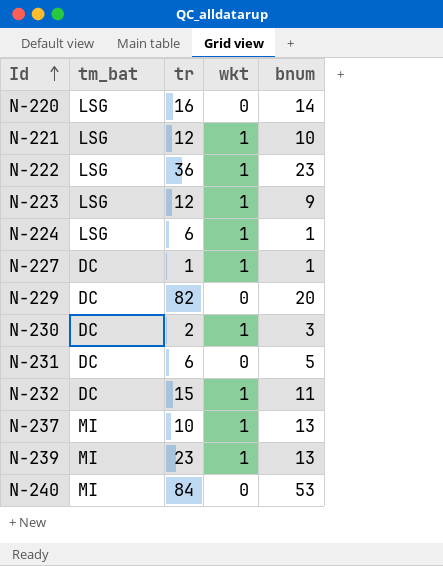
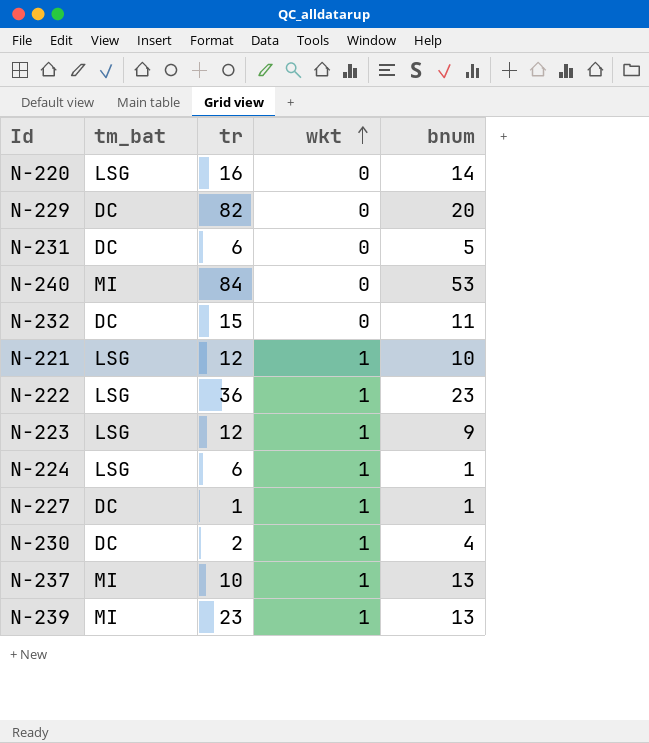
row order: Id ascending -> wkt ascending
N-232 | wkt: 1 -> 0
N-230 | bnum: 3 -> 4

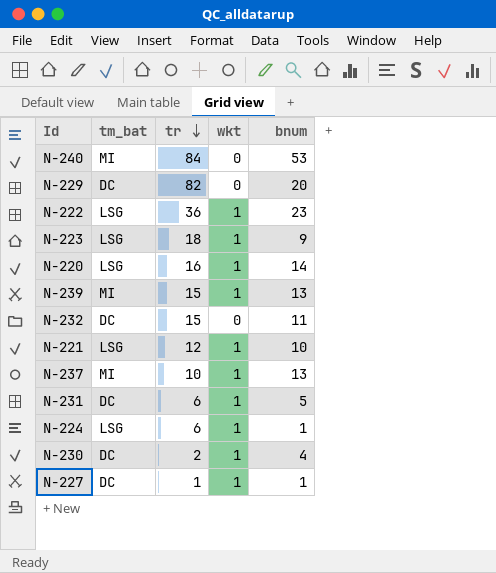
row order: wkt ascending -> tr descending
N-223 | tr: 12 -> 18
N-220 | wkt: 0 -> 1
N-239 | tr: 23 -> 15
N-231 | wkt: 0 -> 1

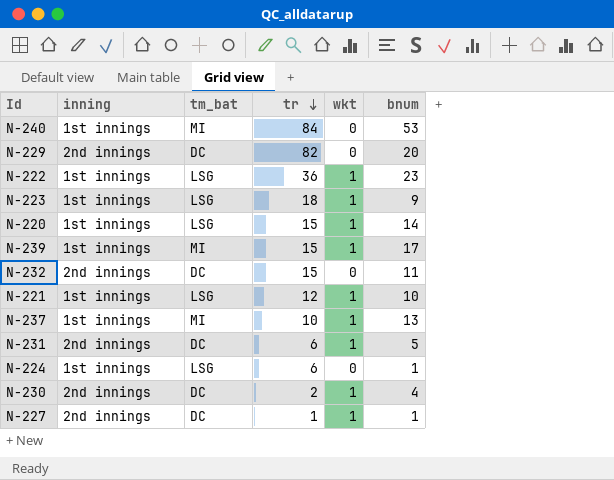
column inning | position: none -> 2
N-220 | tr: 16 -> 15
N-239 | bnum: 13 -> 17
N-224 | wkt: 1 -> 0

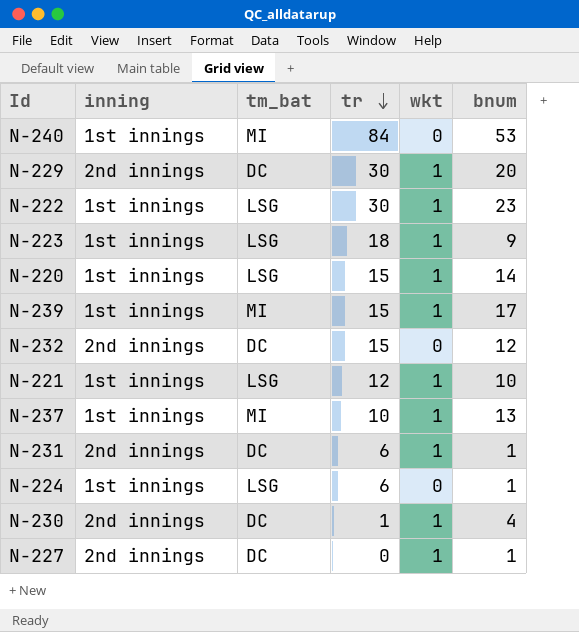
N-229 | tr: 82 -> 30
N-229 | wkt: 0 -> 1
N-222 | tr: 36 -> 30
N-232 | bnum: 11 -> 12
N-231 | bnum: 5 -> 1
N-230 | tr: 2 -> 1
N-227 | tr: 1 -> 0

